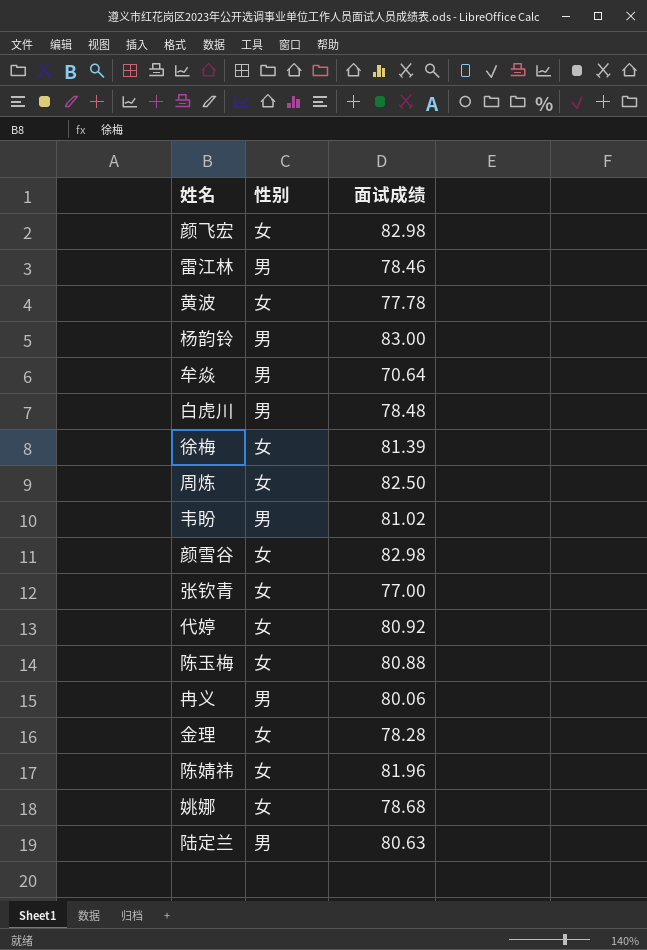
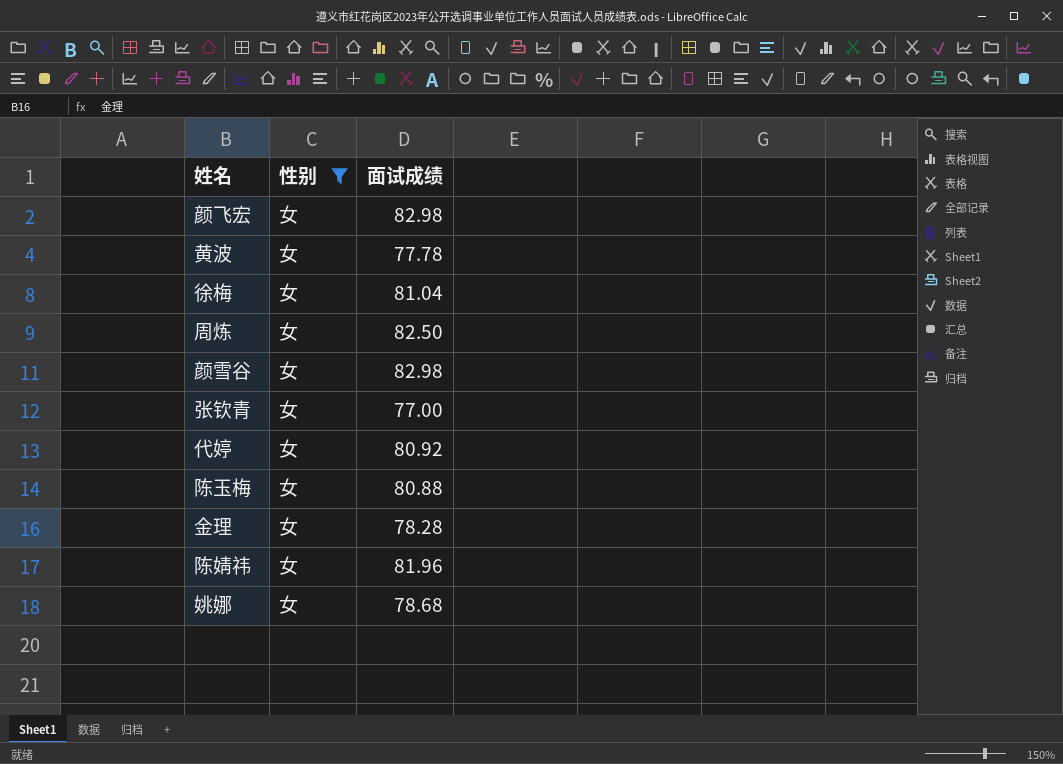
filter: none -> 性别 = 女
徐梅 | 面试成绩: 81.39 -> 81.04

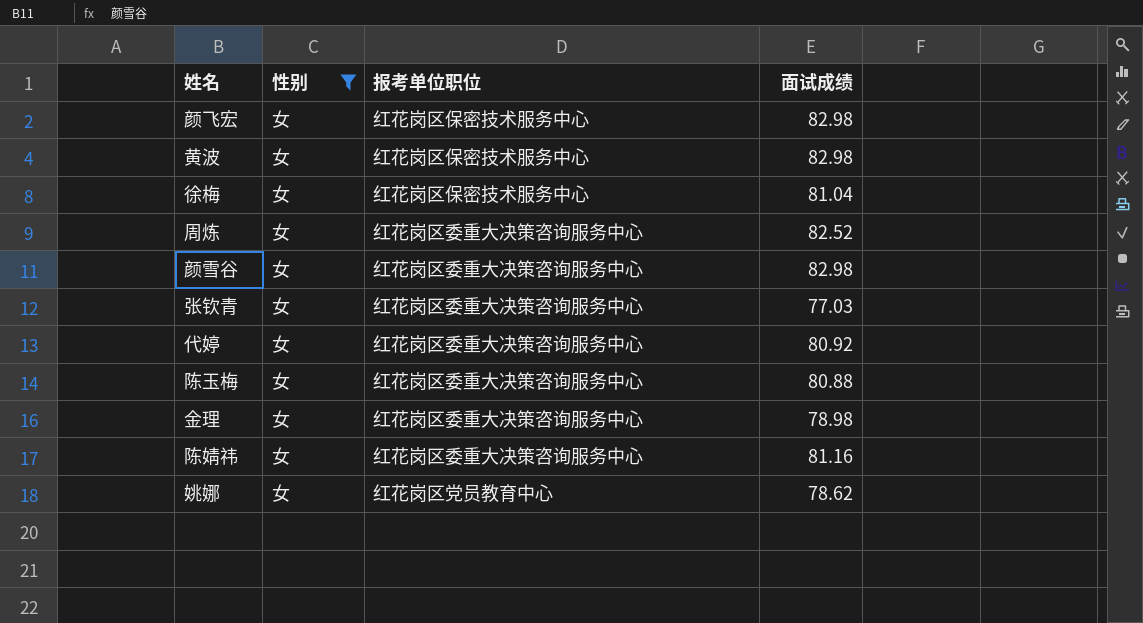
column 报考单位职位 | position: none -> 3
黄波 | 面试成绩: 77.78 -> 82.98
周炼 | 面试成绩: 82.50 -> 82.52
张钦青 | 面试成绩: 77.00 -> 77.03
金理 | 面试成绩: 78.28 -> 78.98
陈婧祎 | 面试成绩: 81.96 -> 81.16
姚娜 | 面试成绩: 78.68 -> 78.62

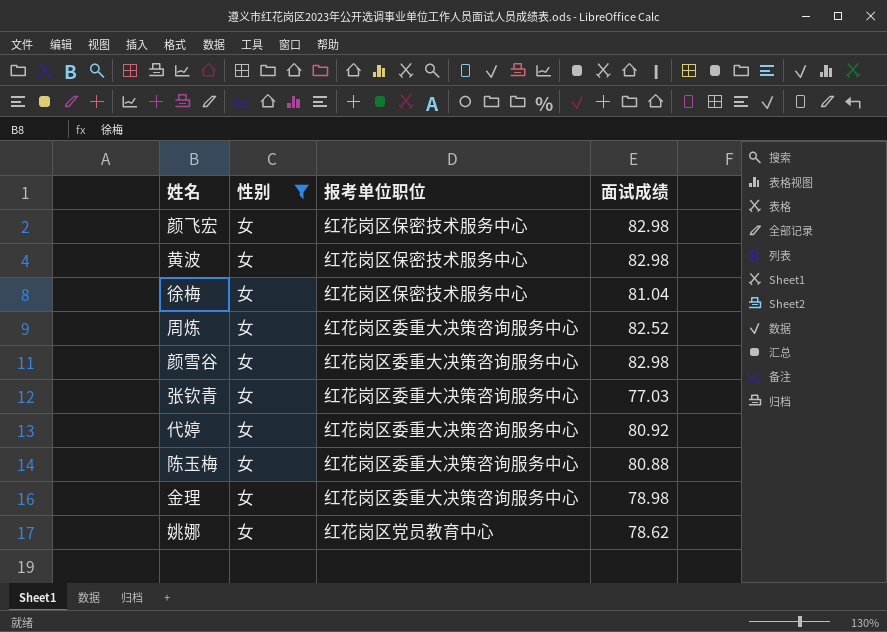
row 陈婧祎: 女 | 红花岗区委重大决策咨询服务中心 | 81.16 -> none

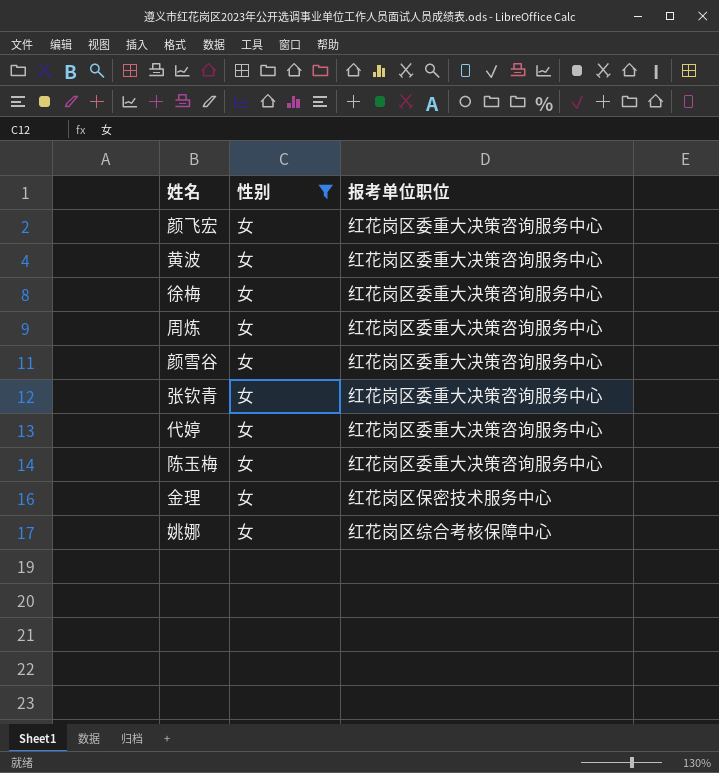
column 面试成绩 | position: 4 -> none
颜飞宏 | 报考单位职位: 红花岗区保密技术服务中心 -> 红花岗区委重大决策咨询服务中心
黄波 | 报考单位职位: 红花岗区保密技术服务中心 -> 红花岗区委重大决策咨询服务中心
徐梅 | 报考单位职位: 红花岗区保密技术服务中心 -> 红花岗区委重大决策咨询服务中心
金理 | 报考单位职位: 红花岗区委重大决策咨询服务中心 -> 红花岗区保密技术服务中心
姚娜 | 报考单位职位: 红花岗区党员教育中心 -> 红花岗区综合考核保障中心

